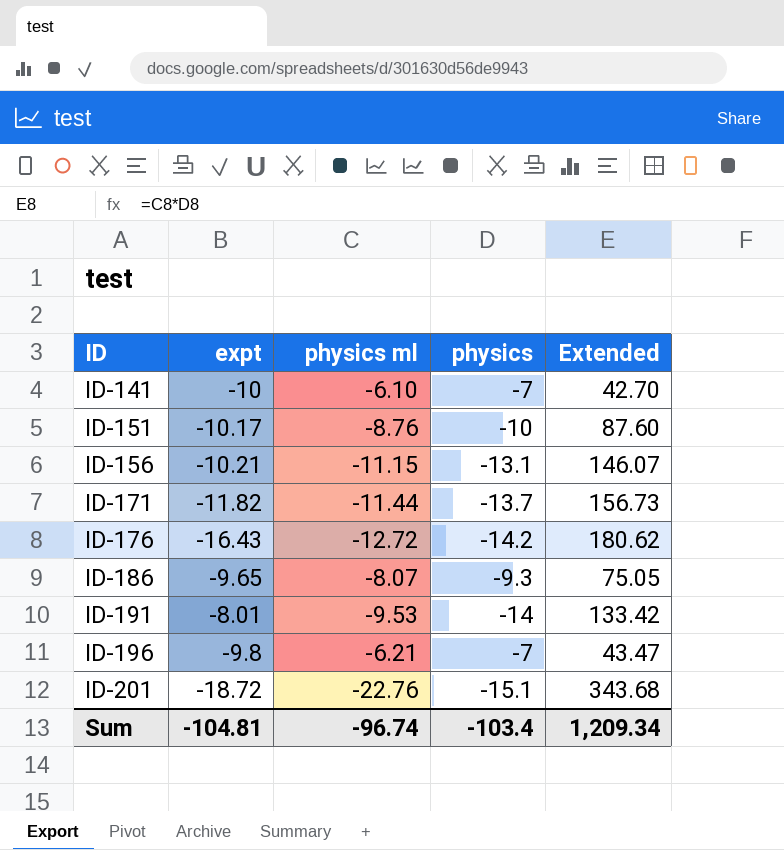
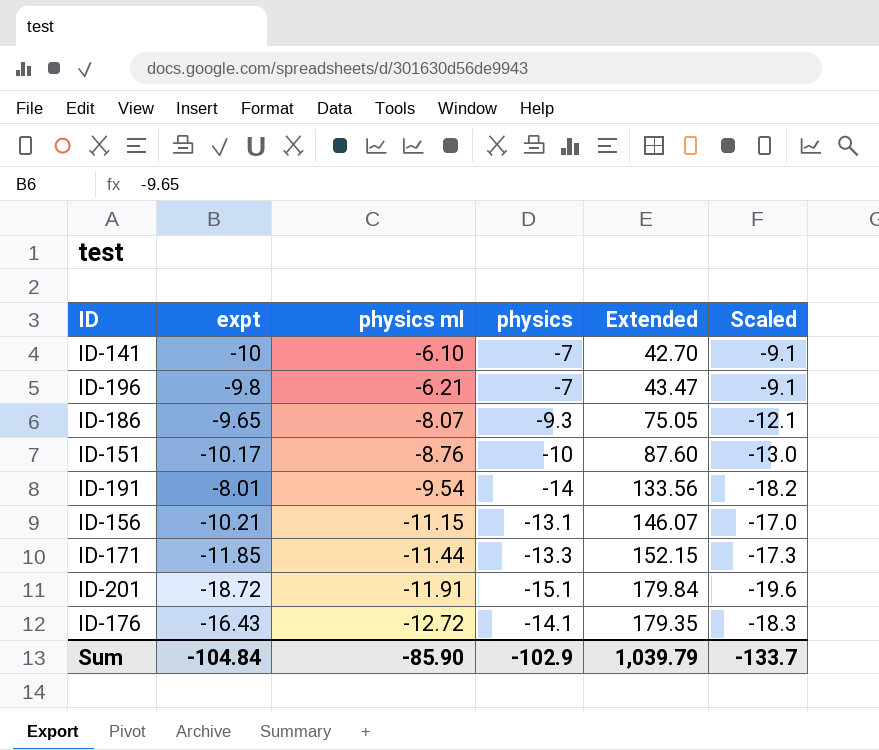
row order: ID ascending -> physics ml descending
column Scaled | formula: none -> [physics] * 1.3
ID-191 | physics ml: -9.53 -> -9.54
ID-191 | Extended: 133.42 -> 133.56
ID-171 | expt: -11.82 -> -11.85
ID-171 | physics: -13.7 -> -13.3
ID-171 | Extended: 156.73 -> 152.15
ID-201 | physics ml: -22.76 -> -11.91
ID-201 | Extended: 343.68 -> 179.84
ID-176 | physics: -14.2 -> -14.1
ID-176 | Extended: 180.62 -> 179.35
Sum | expt: -104.81 -> -104.84
Sum | physics ml: -96.74 -> -85.90
Sum | physics: -103.4 -> -102.9
Sum | Extended: 1,209.34 -> 1,039.79

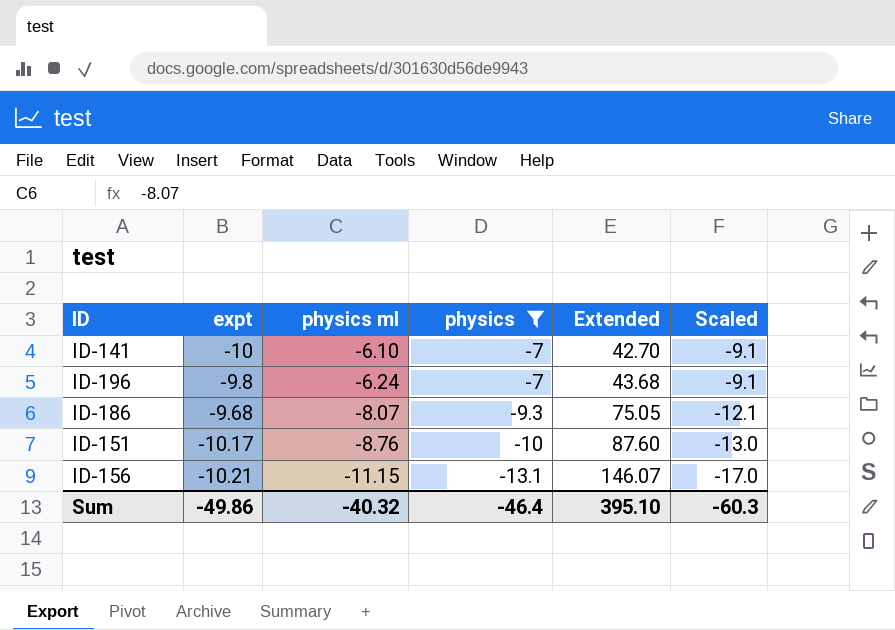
filter: none -> physics >= -13.1
ID-196 | physics ml: -6.21 -> -6.24
ID-196 | Extended: 43.47 -> 43.68
ID-186 | expt: -9.65 -> -9.68
Sum | expt: -104.84 -> -49.86
Sum | physics ml: -85.90 -> -40.32
Sum | physics: -102.9 -> -46.4
Sum | Extended: 1,039.79 -> 395.10
Sum | Scaled: -133.7 -> -60.3

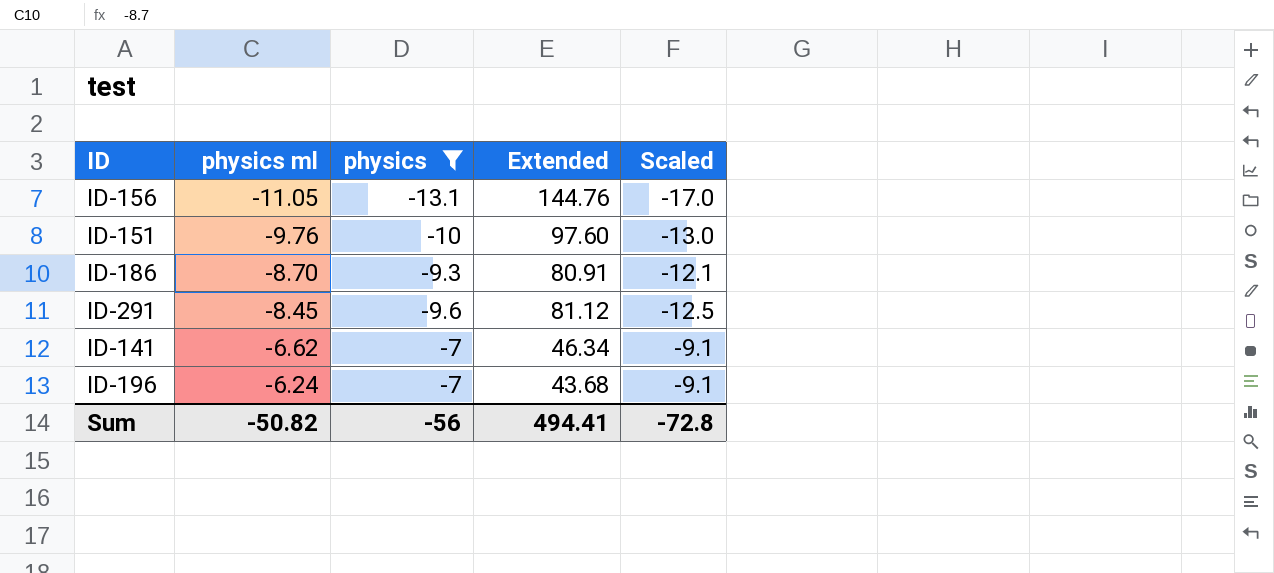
row order: physics ml descending -> physics ml ascending
column expt | position: 2 -> none
ID-156 | physics ml: -11.15 -> -11.05
ID-156 | Extended: 146.07 -> 144.76
ID-151 | physics ml: -8.76 -> -9.76
ID-151 | Extended: 87.60 -> 97.60
ID-186 | physics ml: -8.07 -> -8.70
ID-186 | Extended: 75.05 -> 80.91
row ID-291: none -> -8.45 | -9.6 | 81.12 | -12.5
ID-141 | physics ml: -6.10 -> -6.62
ID-141 | Extended: 42.70 -> 46.34
Sum | physics ml: -40.32 -> -50.82
Sum | physics: -46.4 -> -56
Sum | Extended: 395.10 -> 494.41
Sum | Scaled: -60.3 -> -72.8

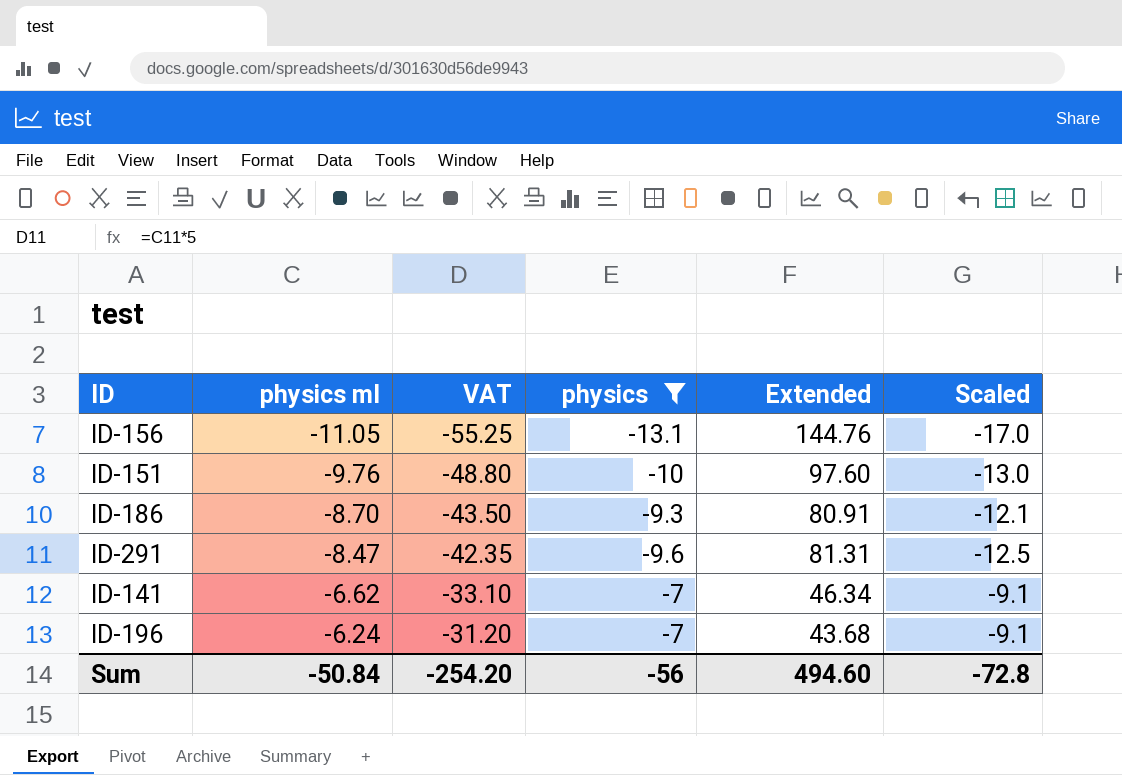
column VAT | formula: none -> [physics ml] * 5
ID-291 | physics ml: -8.45 -> -8.47
ID-291 | Extended: 81.12 -> 81.31
Sum | physics ml: -50.82 -> -50.84
Sum | Extended: 494.41 -> 494.60

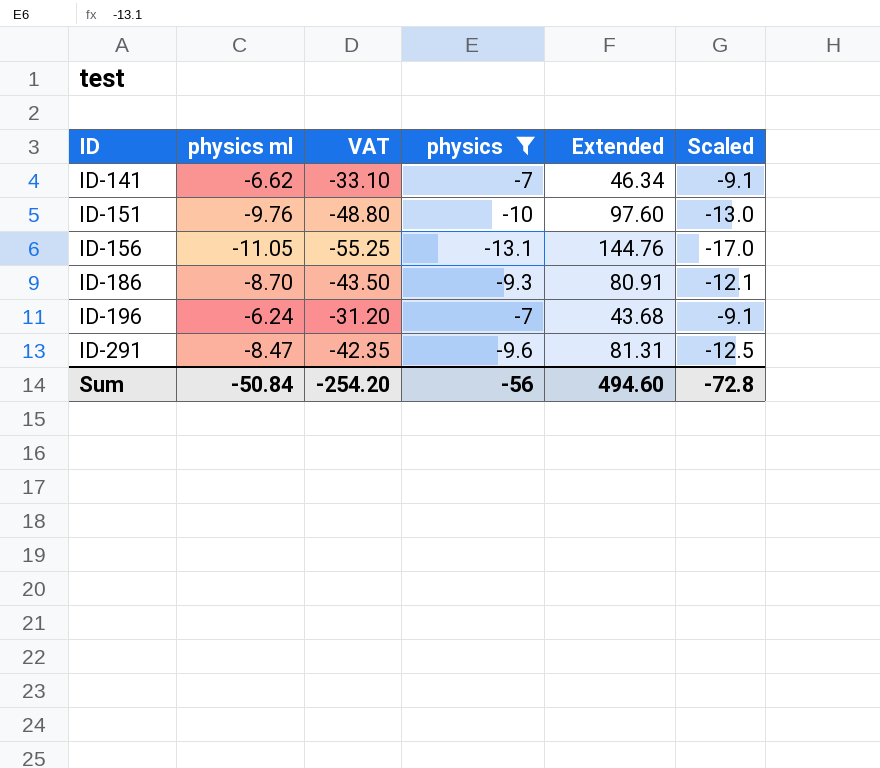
row order: physics ml ascending -> ID ascending

